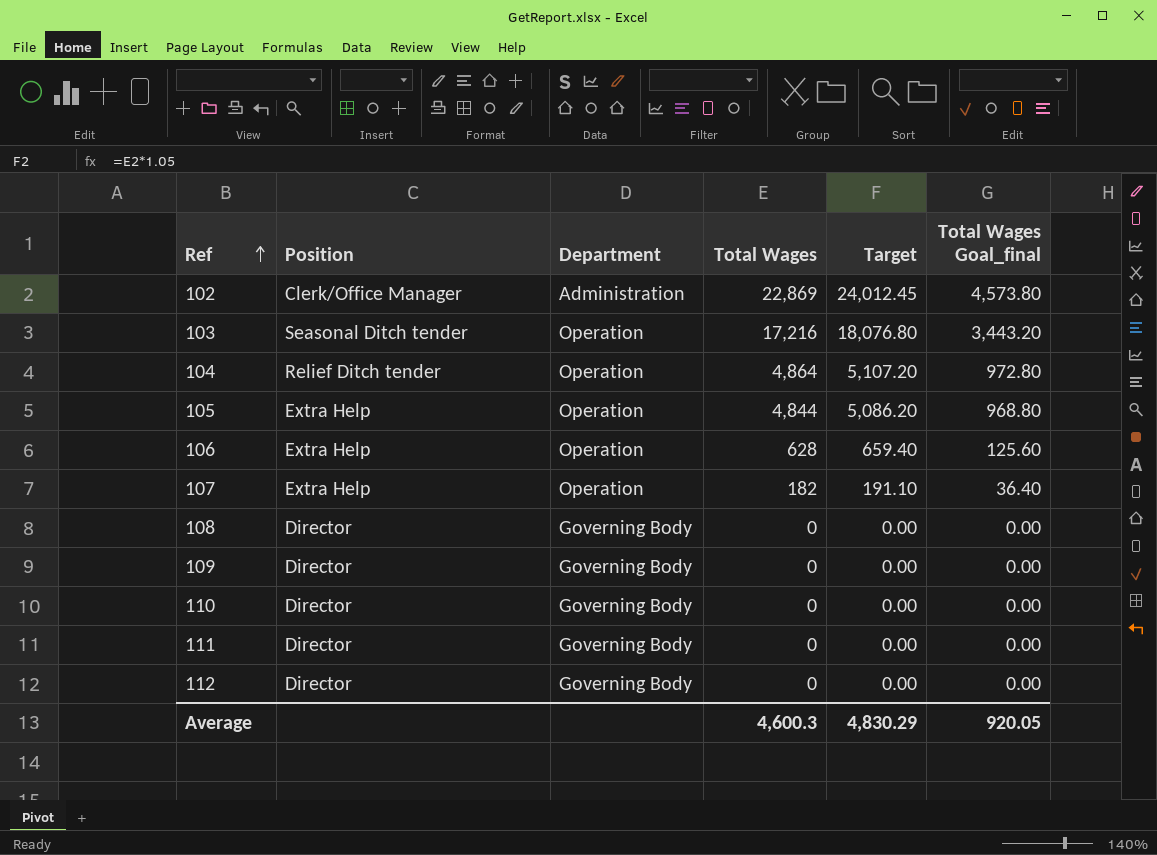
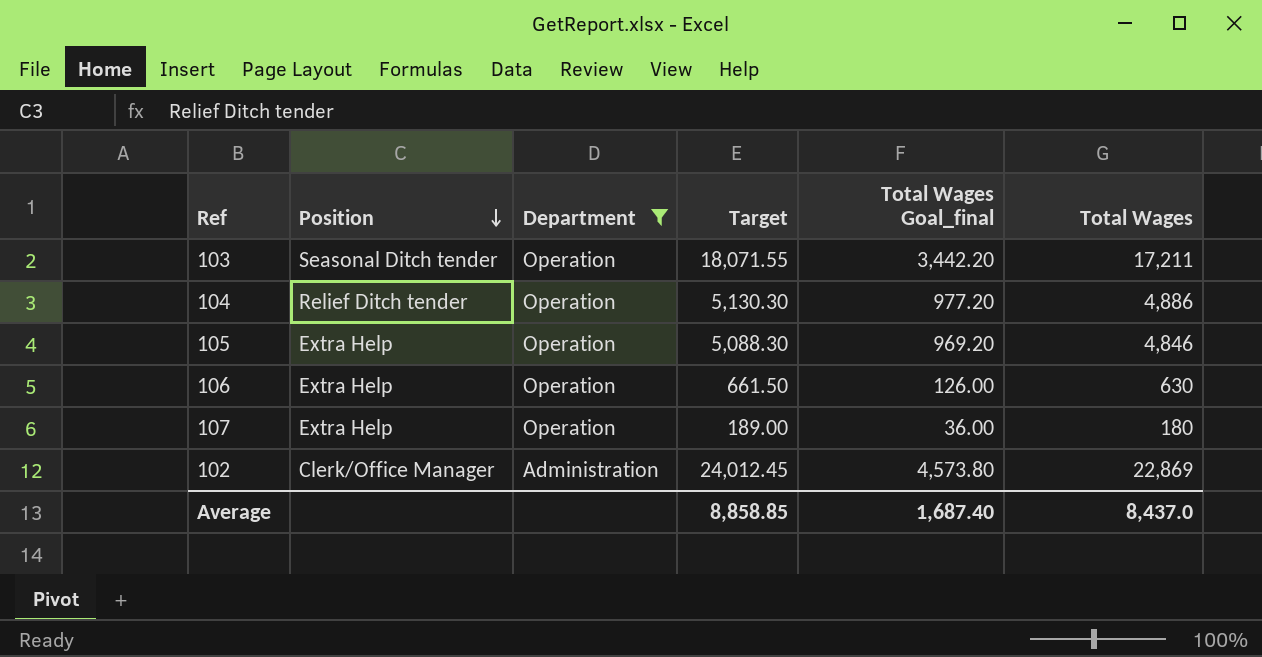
filter: none -> Department != Governing Body
row order: Ref ascending -> Position descending
column Total Wages | position: 4 -> 6
103 | Target: 18,076.80 -> 18,071.55
103 | Total Wages Goal_final: 3,443.20 -> 3,442.20
103 | Total Wages: 17,216 -> 17,211
104 | Target: 5,107.20 -> 5,130.30
104 | Total Wages Goal_final: 972.80 -> 977.20
104 | Total Wages: 4,864 -> 4,886
105 | Target: 5,086.20 -> 5,088.30
105 | Total Wages Goal_final: 968.80 -> 969.20
105 | Total Wages: 4,844 -> 4,846
106 | Target: 659.40 -> 661.50
106 | Total Wages Goal_final: 125.60 -> 126.00
106 | Total Wages: 628 -> 630
107 | Target: 191.10 -> 189.00
107 | Total Wages Goal_final: 36.40 -> 36.00
107 | Total Wages: 182 -> 180
Average | Target: 4,830.29 -> 8,858.85
Average | Total Wages Goal_final: 920.05 -> 1,687.40
Average | Total Wages: 4,600.3 -> 8,437.0

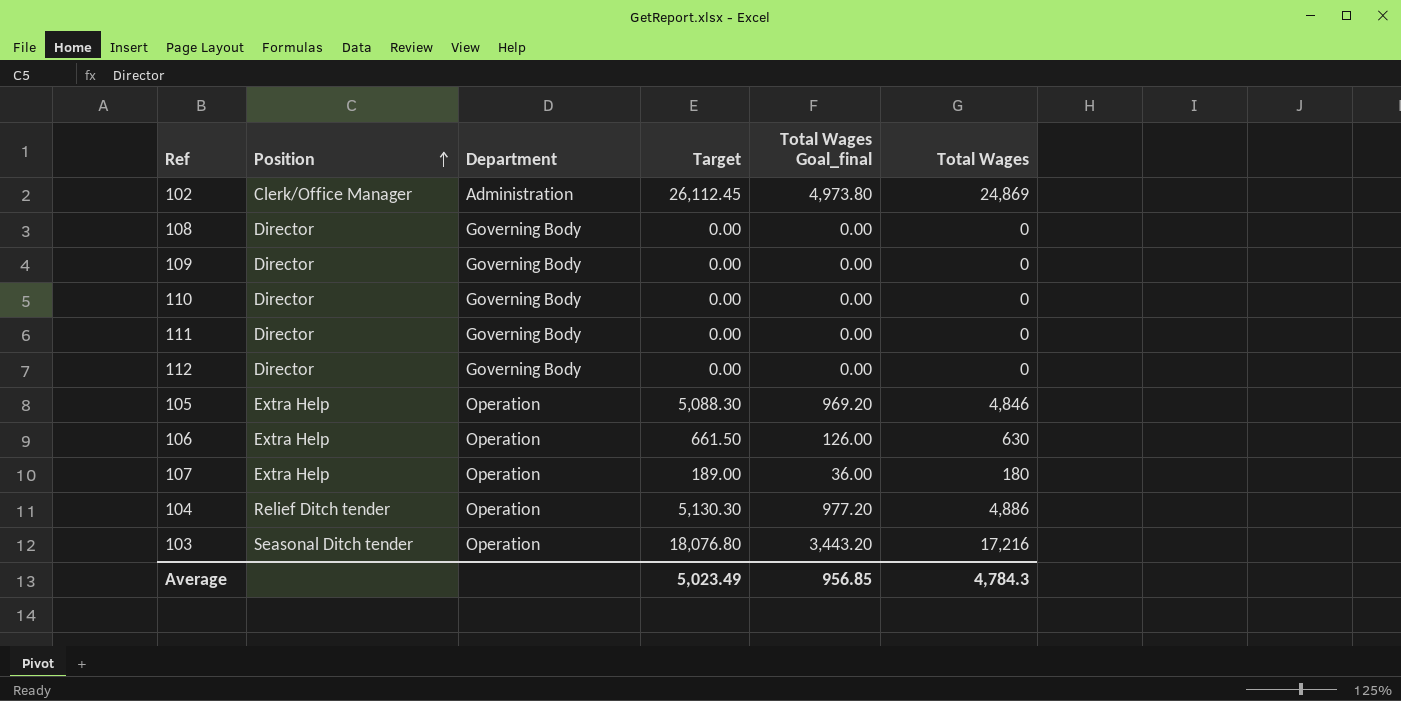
filter: Department != Governing Body -> none
row order: Position descending -> Position ascending
102 | Target: 24,012.45 -> 26,112.45
102 | Total Wages Goal_final: 4,573.80 -> 4,973.80
102 | Total Wages: 22,869 -> 24,869
103 | Target: 18,071.55 -> 18,076.80
103 | Total Wages Goal_final: 3,442.20 -> 3,443.20
103 | Total Wages: 17,211 -> 17,216
Average | Target: 8,858.85 -> 5,023.49
Average | Total Wages Goal_final: 1,687.40 -> 956.85
Average | Total Wages: 8,437.0 -> 4,784.3

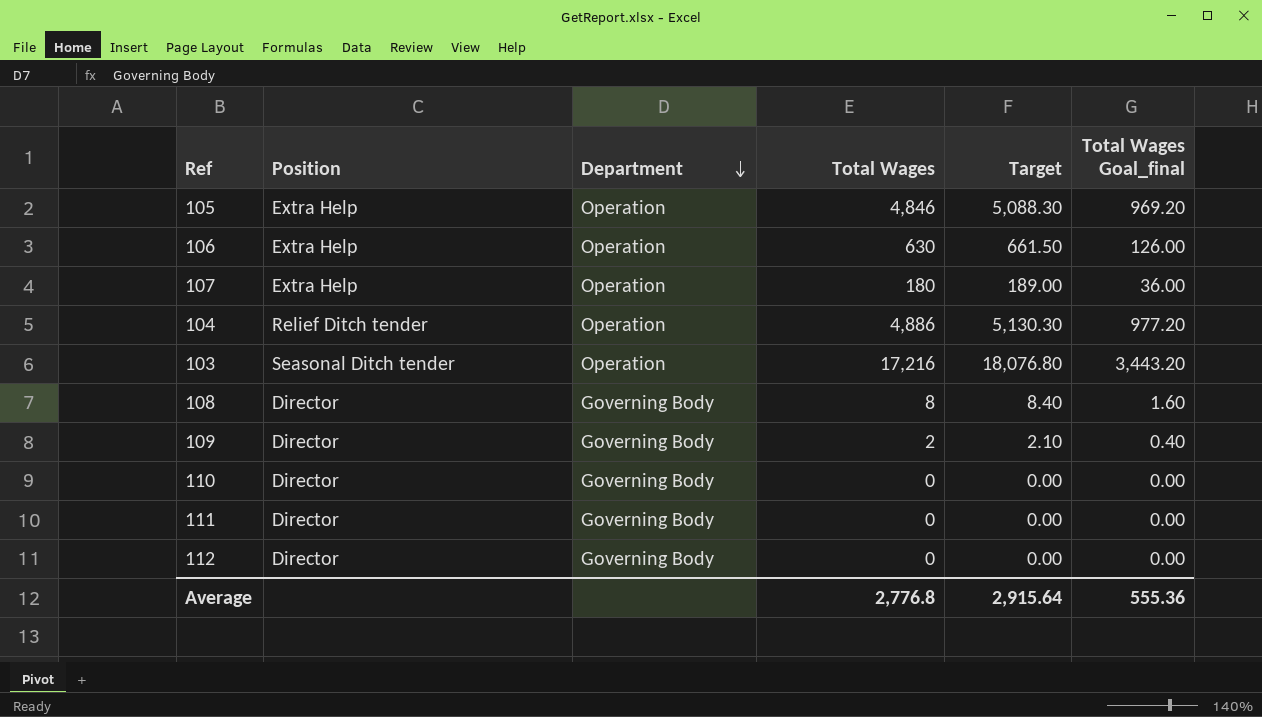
row order: Position ascending -> Department descending
column Total Wages | position: 6 -> 4
row 102: Clerk/Office Manager | Administration | 26,112.45 | 4,973.80 | 24,869 -> none
108 | Total Wages: 0 -> 8
108 | Target: 0.00 -> 8.40
108 | Total Wages Goal_final: 0.00 -> 1.60
109 | Total Wages: 0 -> 2
109 | Target: 0.00 -> 2.10
109 | Total Wages Goal_final: 0.00 -> 0.40
Average | Total Wages: 4,784.3 -> 2,776.8
Average | Target: 5,023.49 -> 2,915.64
Average | Total Wages Goal_final: 956.85 -> 555.36

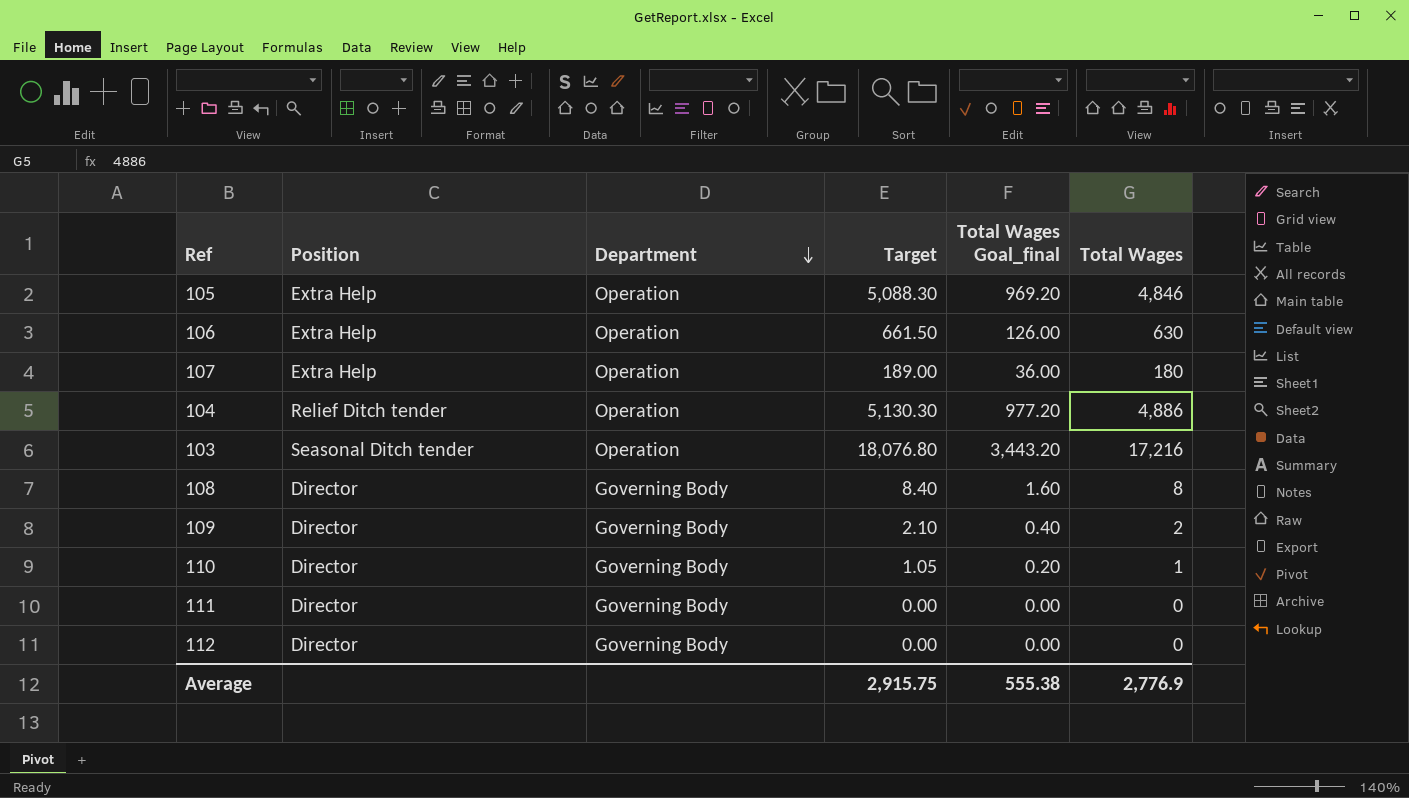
column Total Wages | position: 4 -> 6
110 | Target: 0.00 -> 1.05
110 | Total Wages Goal_final: 0.00 -> 0.20
110 | Total Wages: 0 -> 1
Average | Target: 2,915.64 -> 2,915.75
Average | Total Wages Goal_final: 555.36 -> 555.38
Average | Total Wages: 2,776.8 -> 2,776.9

